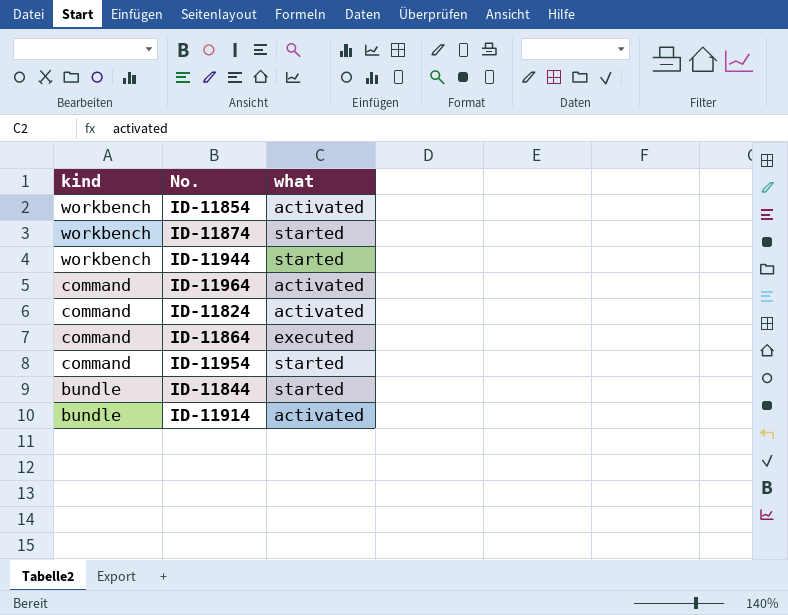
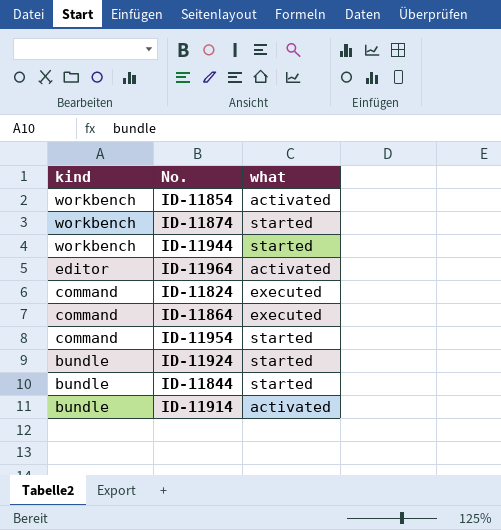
ID-11964 | kind: command -> editor
ID-11824 | what: activated -> executed
row ID-11924: none -> bundle | started

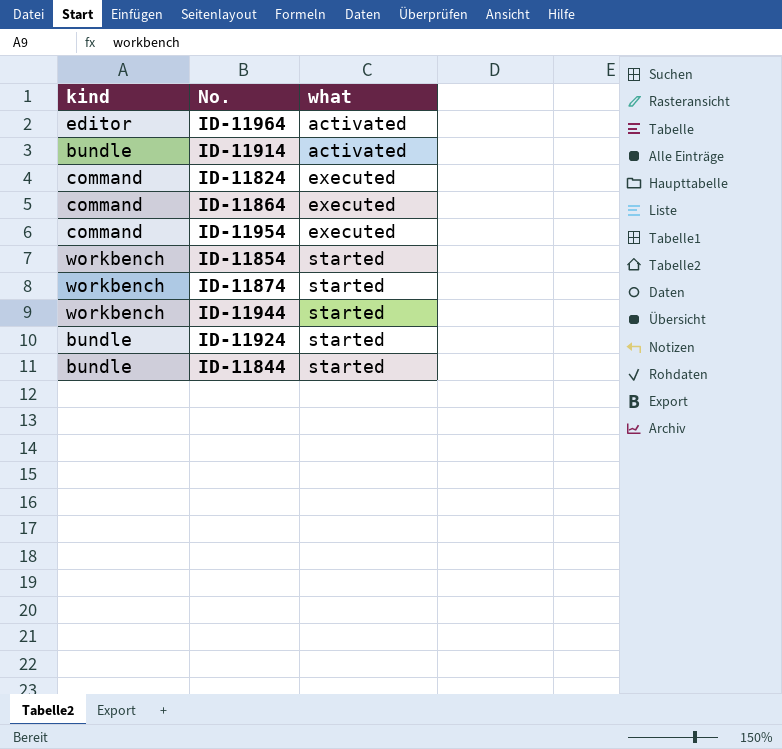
row order: kind descending -> what ascending
ID-11954 | what: started -> executed
ID-11854 | what: activated -> started

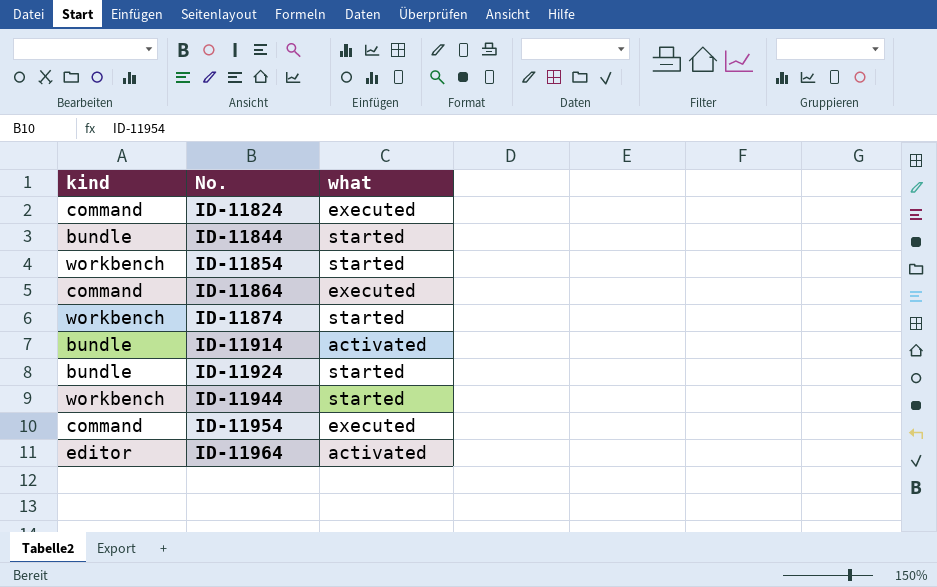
row order: what ascending -> No. ascending

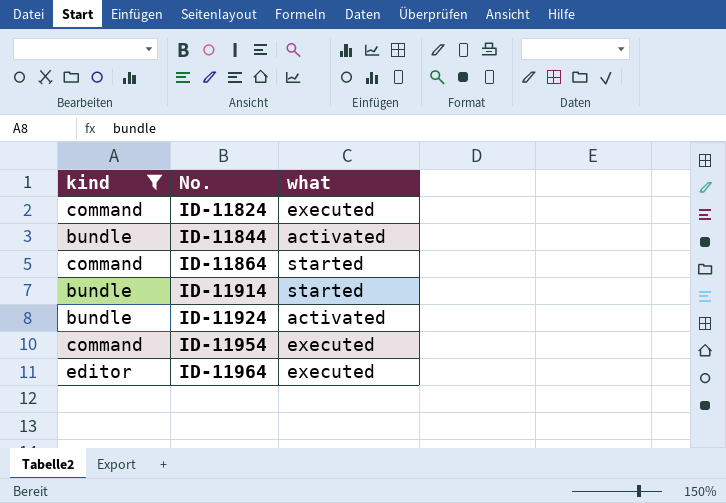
filter: none -> kind != workbench
ID-11844 | what: started -> activated
ID-11864 | what: executed -> started
ID-11914 | what: activated -> started
ID-11924 | what: started -> activated
ID-11964 | what: activated -> executed

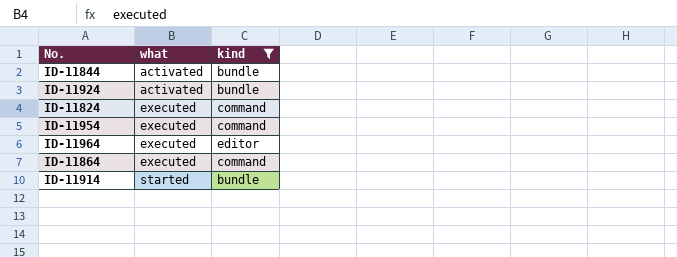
row order: No. ascending -> what ascending
column kind | position: 1 -> 3
ID-11864 | what: started -> executed

